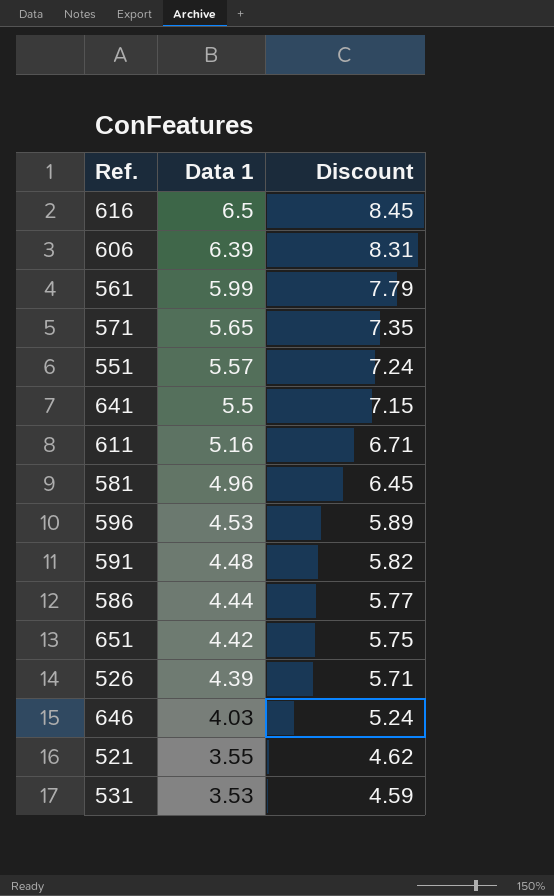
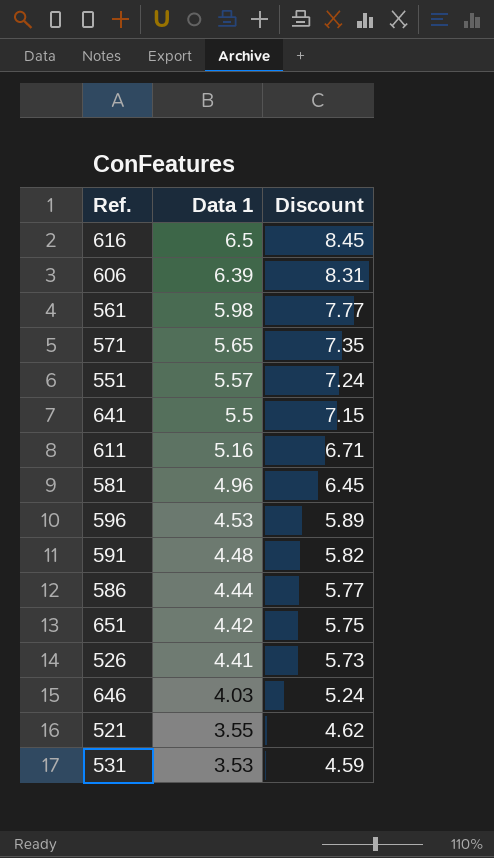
561 | Data 1: 5.99 -> 5.98
561 | Discount: 7.79 -> 7.77
526 | Data 1: 4.39 -> 4.41
526 | Discount: 5.71 -> 5.73

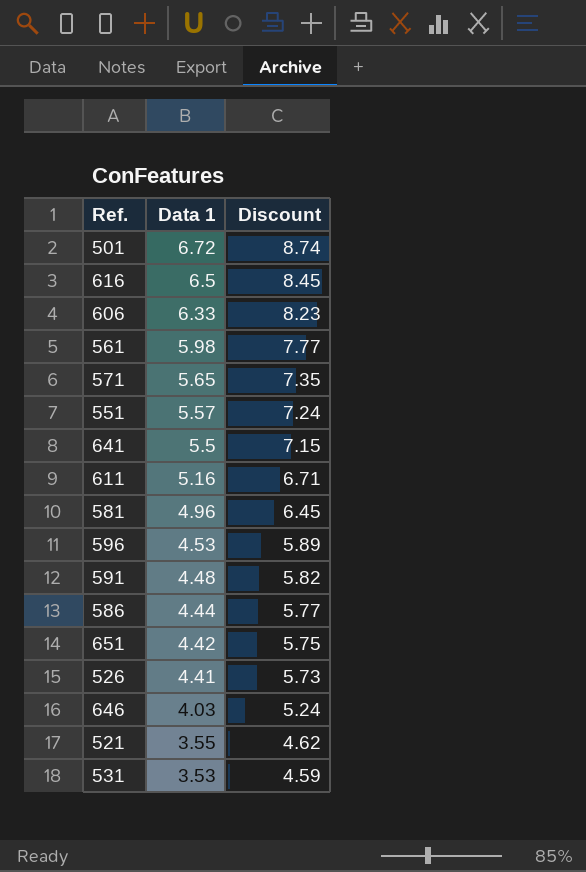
row 501: none -> 6.72 | 8.74
606 | Data 1: 6.39 -> 6.33
606 | Discount: 8.31 -> 8.23

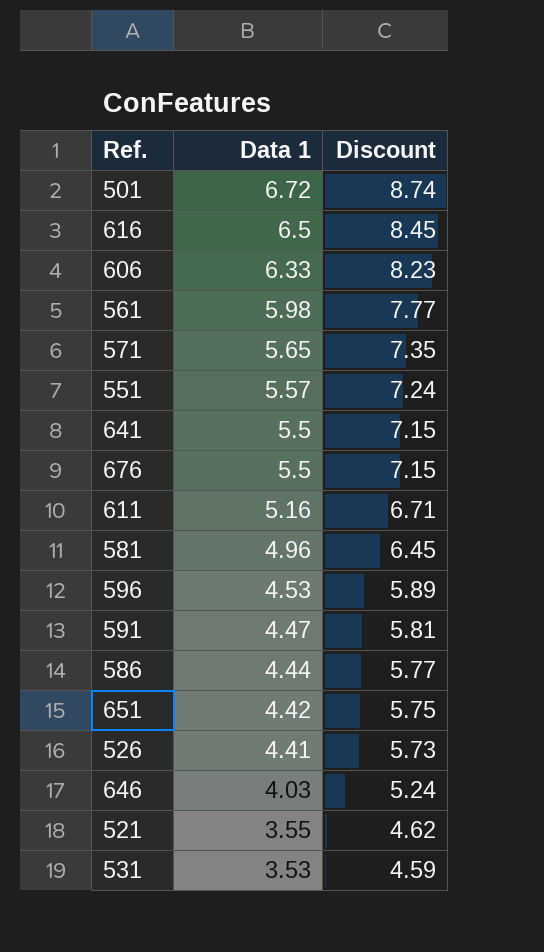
row 676: none -> 5.5 | 7.15
591 | Data 1: 4.48 -> 4.47
591 | Discount: 5.82 -> 5.81

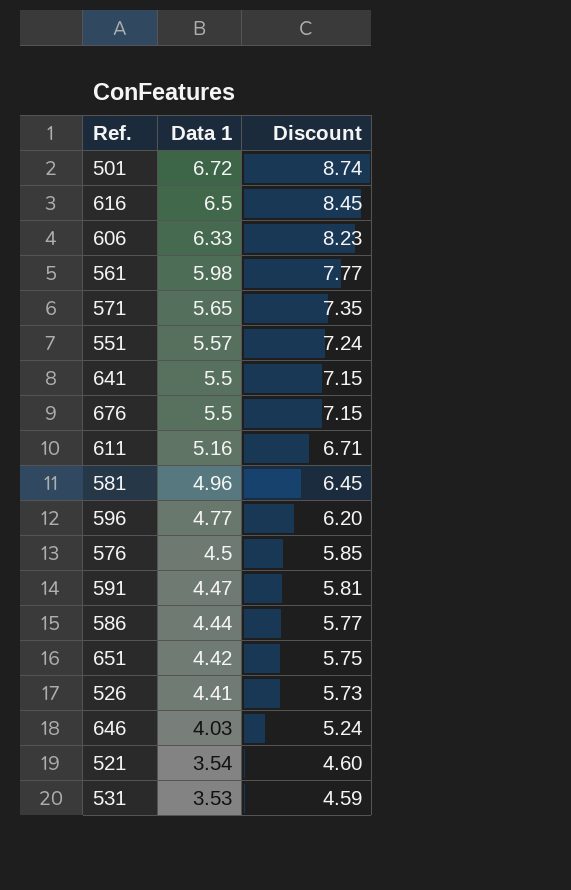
596 | Data 1: 4.53 -> 4.77
596 | Discount: 5.89 -> 6.20
row 576: none -> 4.5 | 5.85
521 | Data 1: 3.55 -> 3.54
521 | Discount: 4.62 -> 4.60

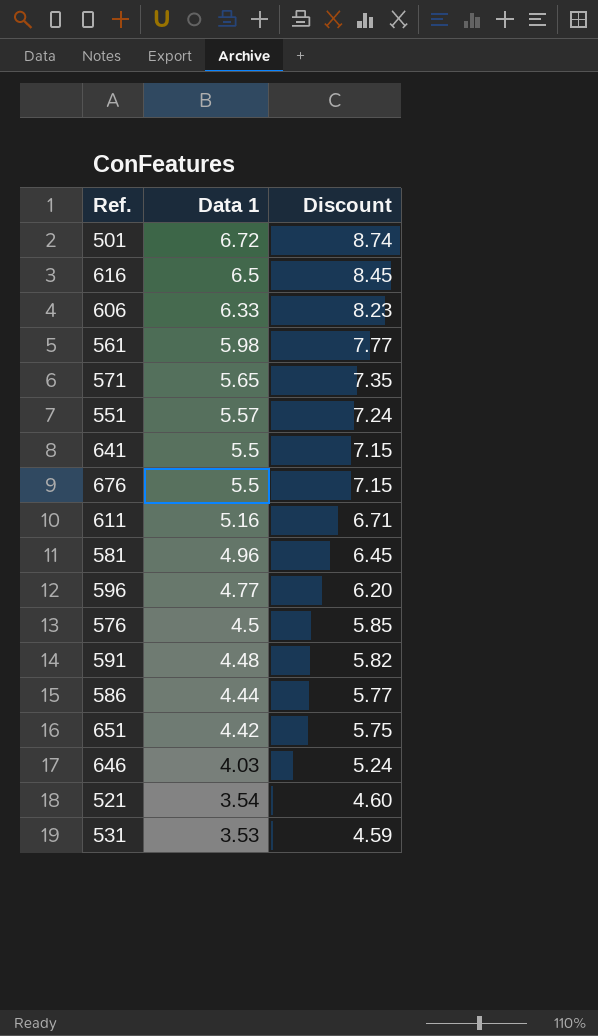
row 526: 4.41 | 5.73 -> none
591 | Data 1: 4.47 -> 4.48
591 | Discount: 5.81 -> 5.82

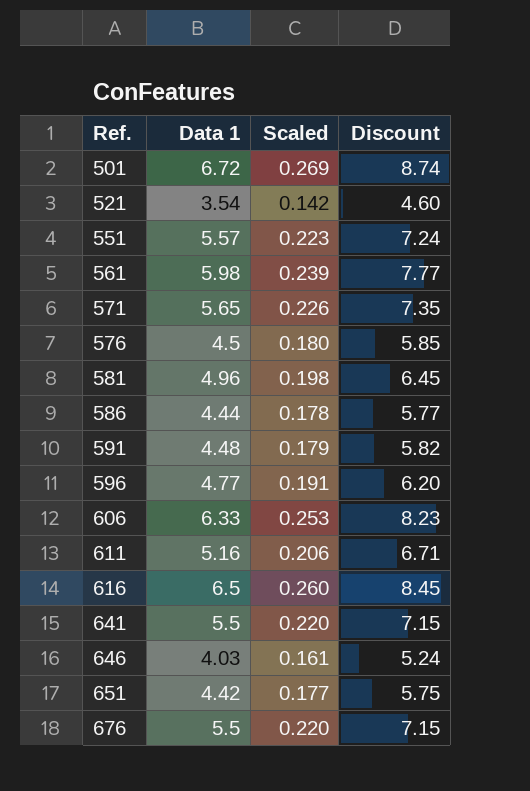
row order: Data 1 descending -> Ref. ascending
column Scaled | formula: none -> [Data 1] * 0.04
row 531: 3.53 | 4.59 -> none

